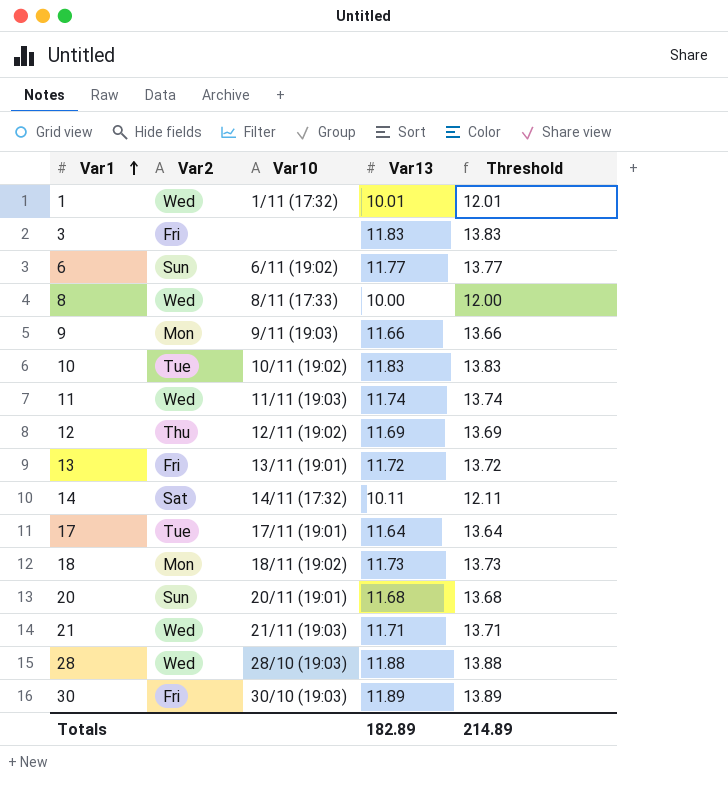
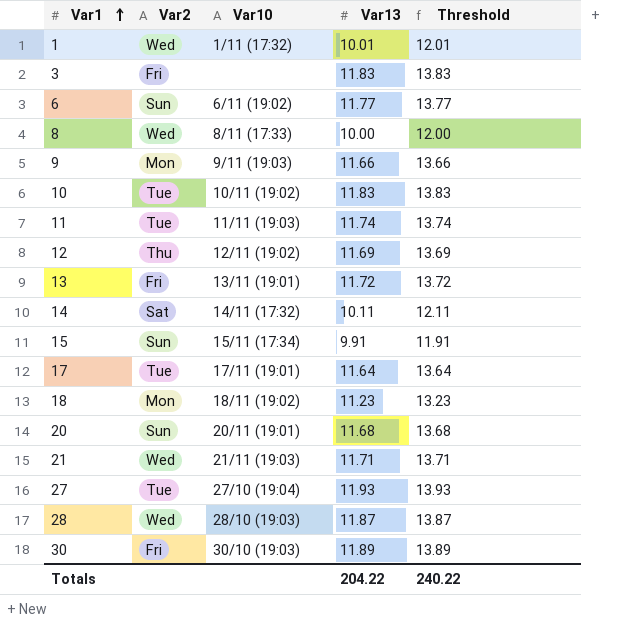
11 | Var2: Wed -> Tue
row 15: none -> Sun | 15/11 (17:34) | 9.91 | 11.91
18 | Var13: 11.73 -> 11.23
18 | Threshold: 13.73 -> 13.23
row 27: none -> Tue | 27/10 (19:04) | 11.93 | 13.93
28 | Var13: 11.88 -> 11.87
28 | Threshold: 13.88 -> 13.87
Totals | Var13: 182.89 -> 204.22
Totals | Threshold: 214.89 -> 240.22

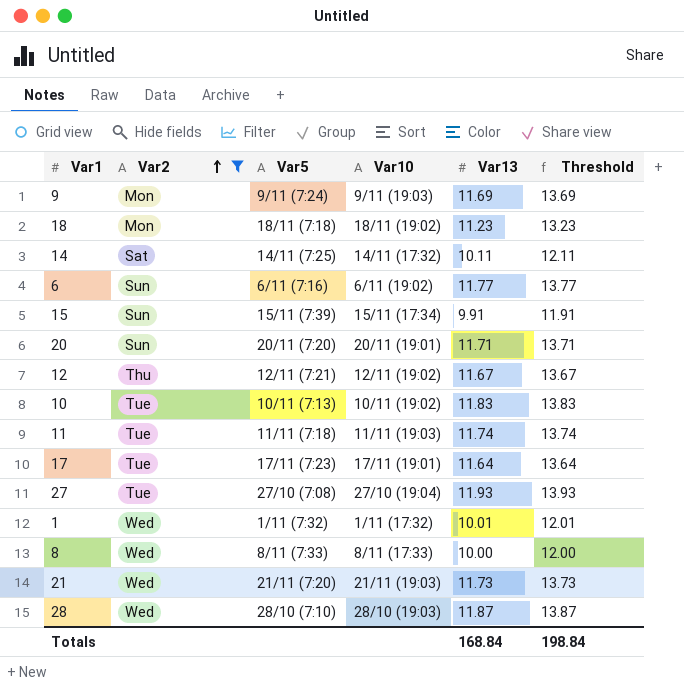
filter: none -> Var2 != Fri
row order: Var1 ascending -> Var2 ascending
column Var5 | position: none -> 3
9 | Var13: 11.66 -> 11.69
9 | Threshold: 13.66 -> 13.69
20 | Var13: 11.68 -> 11.71
20 | Threshold: 13.68 -> 13.71
12 | Var13: 11.69 -> 11.67
12 | Threshold: 13.69 -> 13.67
21 | Var13: 11.71 -> 11.73
21 | Threshold: 13.71 -> 13.73
Totals | Var13: 204.22 -> 168.84
Totals | Threshold: 240.22 -> 198.84

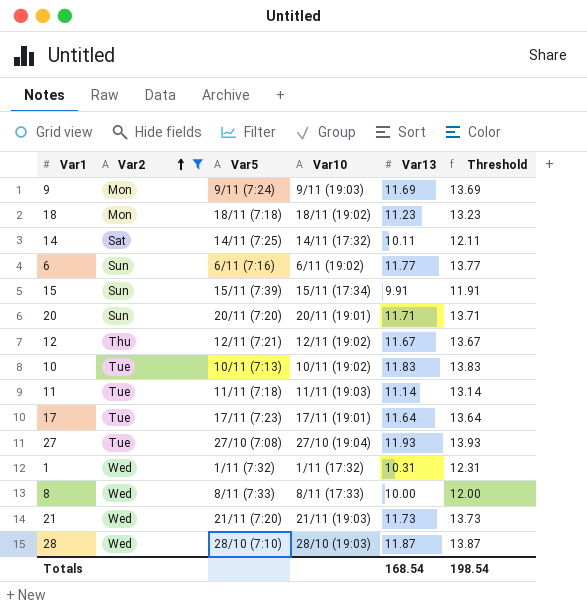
11 | Var13: 11.74 -> 11.14
11 | Threshold: 13.74 -> 13.14
1 | Var13: 10.01 -> 10.31
1 | Threshold: 12.01 -> 12.31
Totals | Var13: 168.84 -> 168.54
Totals | Threshold: 198.84 -> 198.54

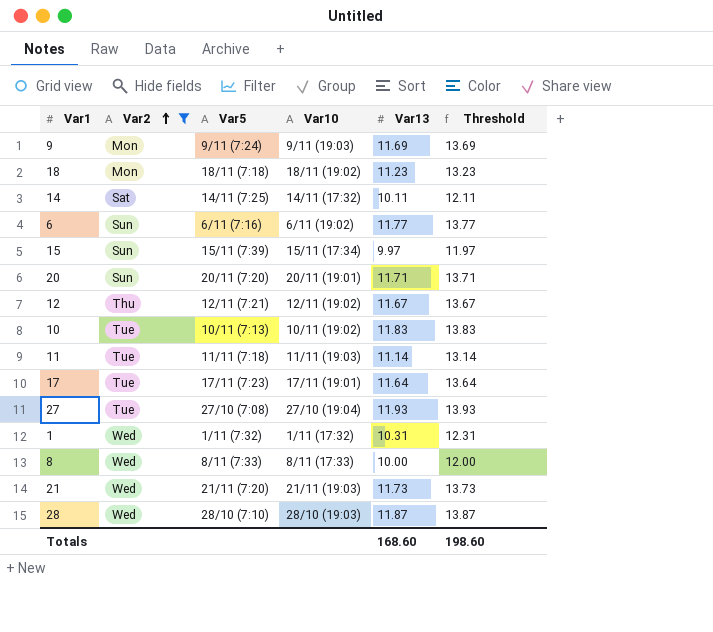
15 | Var13: 9.91 -> 9.97
15 | Threshold: 11.91 -> 11.97
Totals | Var13: 168.54 -> 168.60
Totals | Threshold: 198.54 -> 198.60

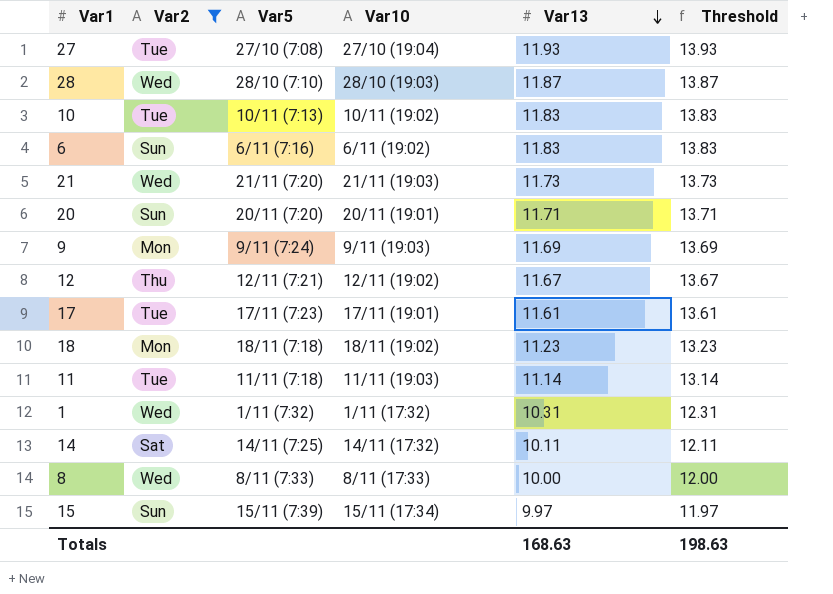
row order: Var2 ascending -> Var13 descending
6 | Var13: 11.77 -> 11.83
6 | Threshold: 13.77 -> 13.83
17 | Var13: 11.64 -> 11.61
17 | Threshold: 13.64 -> 13.61
Totals | Var13: 168.60 -> 168.63
Totals | Threshold: 198.60 -> 198.63

